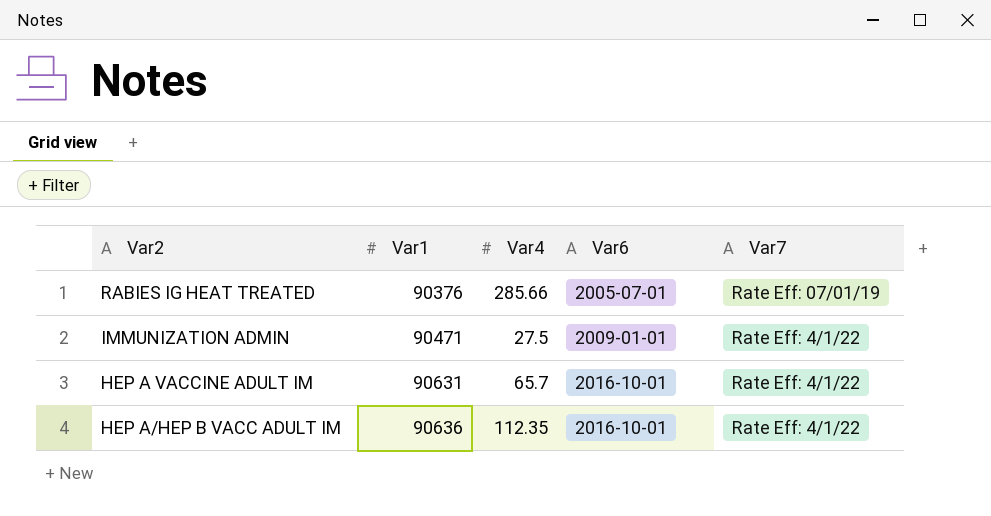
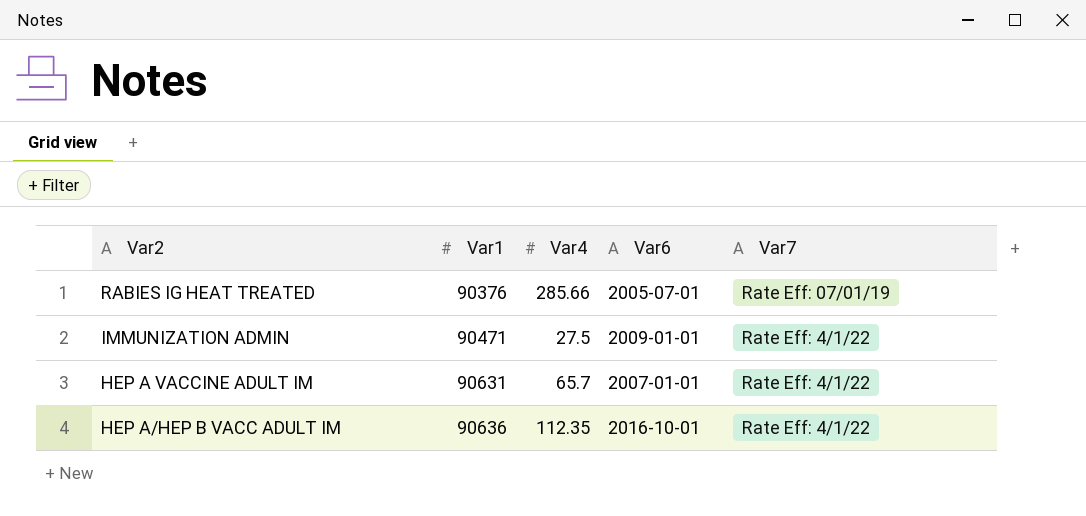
HEP A VACCINE ADULT IM | Var6: 2016-10-01 -> 2007-01-01

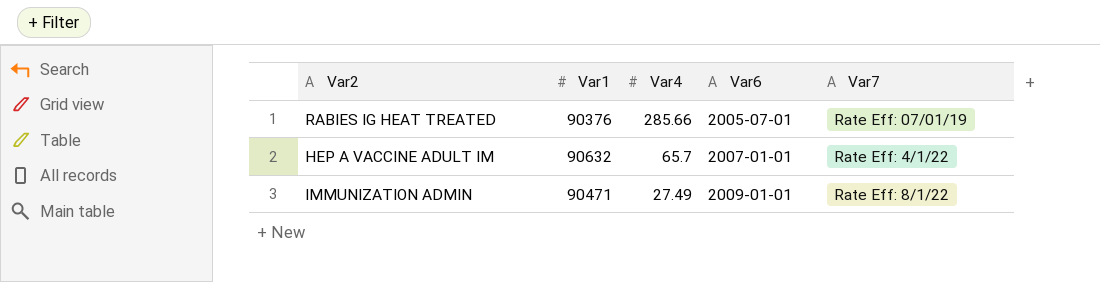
row order: Var1 ascending -> Var4 descending
row HEP A/HEP B VACC ADULT IM: 90636 | 112.35 | 2016-10-01 | Rate Eff: 4/1/22 -> none
HEP A VACCINE ADULT IM | Var1: 90631 -> 90632
IMMUNIZATION ADMIN | Var4: 27.5 -> 27.49
IMMUNIZATION ADMIN | Var7: Rate Eff: 4/1/22 -> Rate Eff: 8/1/22

